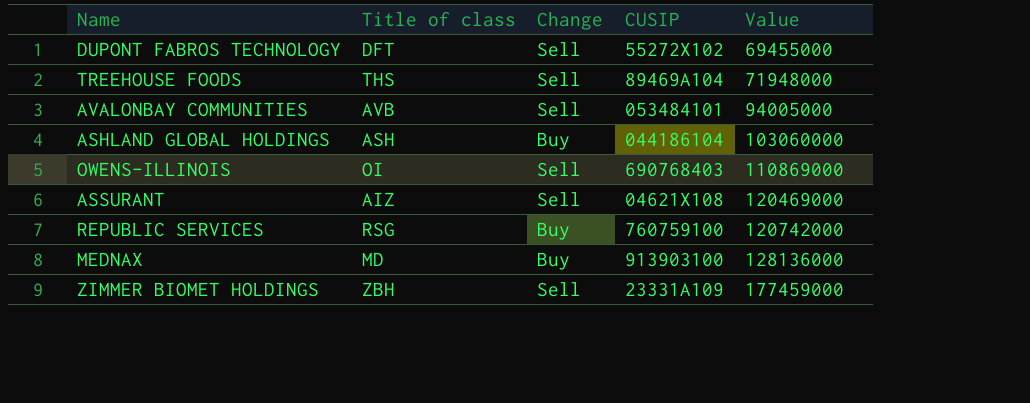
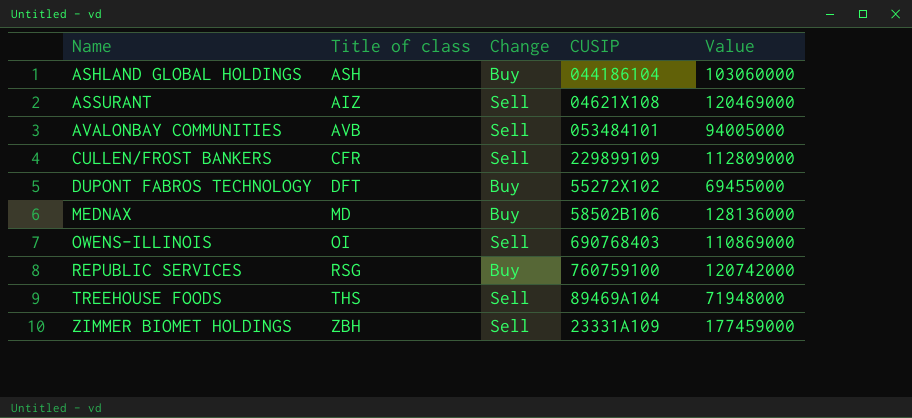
row order: Value ascending -> Name ascending
row CULLEN/FROST BANKERS: none -> CFR | Sell | 229899109 | 112809000
DUPONT FABROS TECHNOLOGY | Change: Sell -> Buy
MEDNAX | CUSIP: 913903100 -> 58502B106

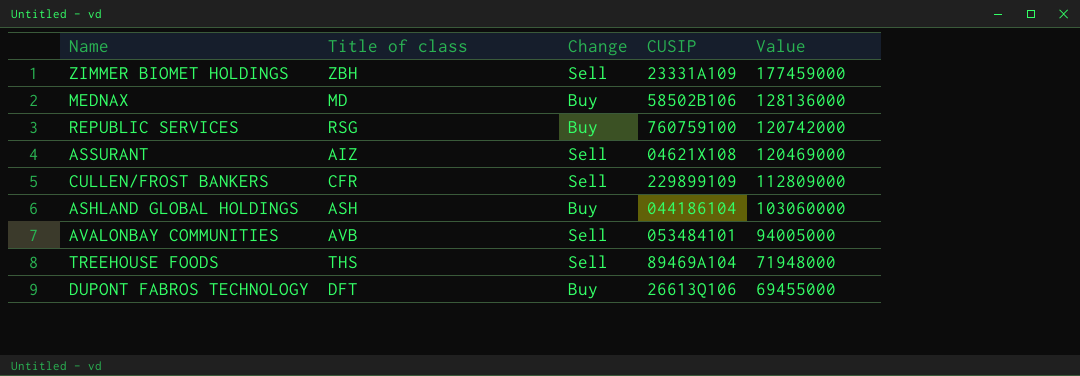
row order: Name ascending -> Value descending
row OWENS-ILLINOIS: OI | Sell | 690768403 | 110869000 -> none
DUPONT FABROS TECHNOLOGY | CUSIP: 55272X102 -> 26613Q106

